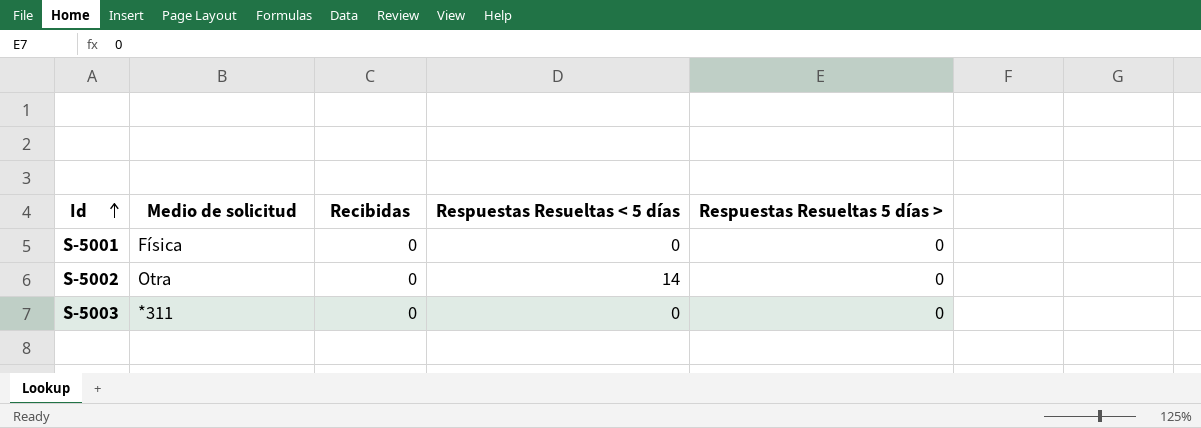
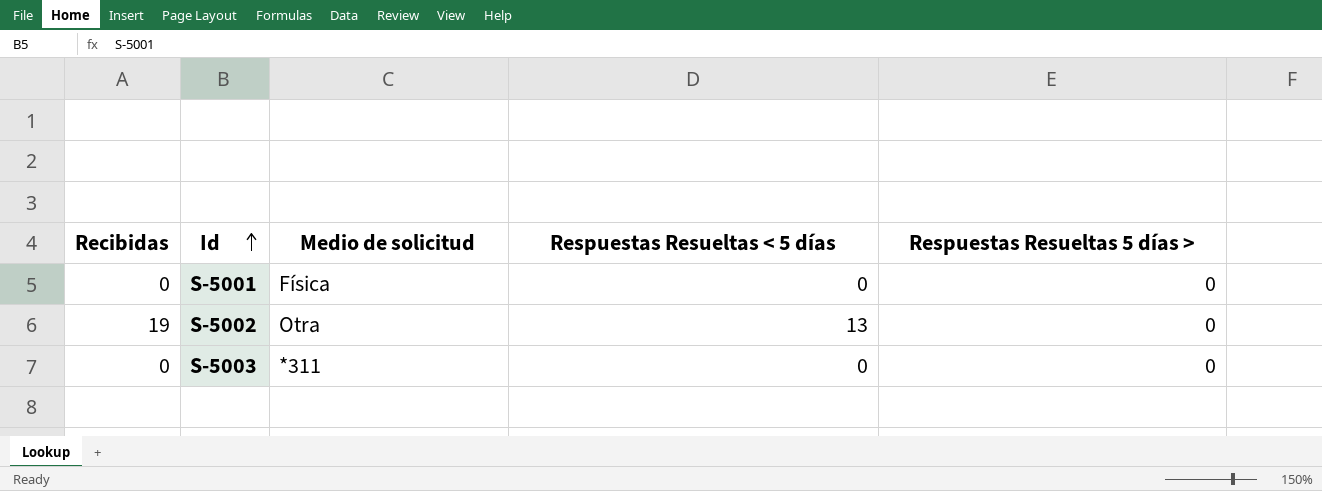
column Recibidas | position: 3 -> 1
S-5002 | Recibidas: 0 -> 19
S-5002 | Respuestas Resueltas < 5 días: 14 -> 13

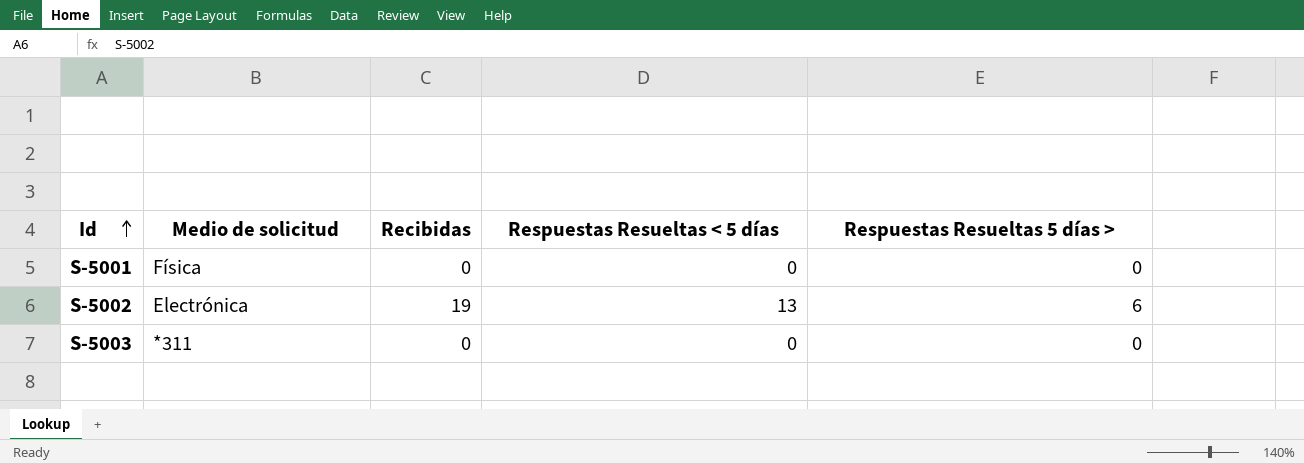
column Recibidas | position: 1 -> 3
S-5002 | Medio de solicitud: Otra -> Electrónica
S-5002 | Respuestas Resueltas 5 días >: 0 -> 6

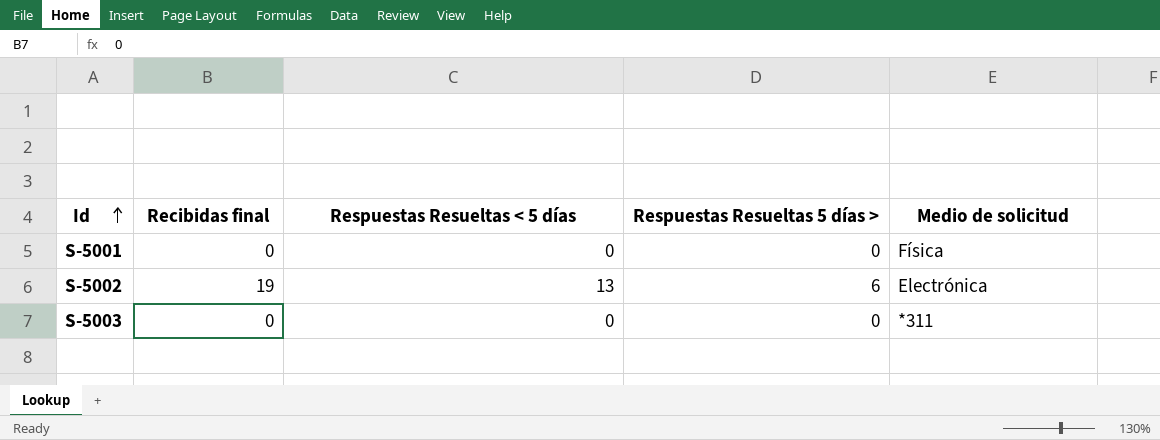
column name: Recibidas -> Recibidas final
column Medio de solicitud | position: 2 -> 5

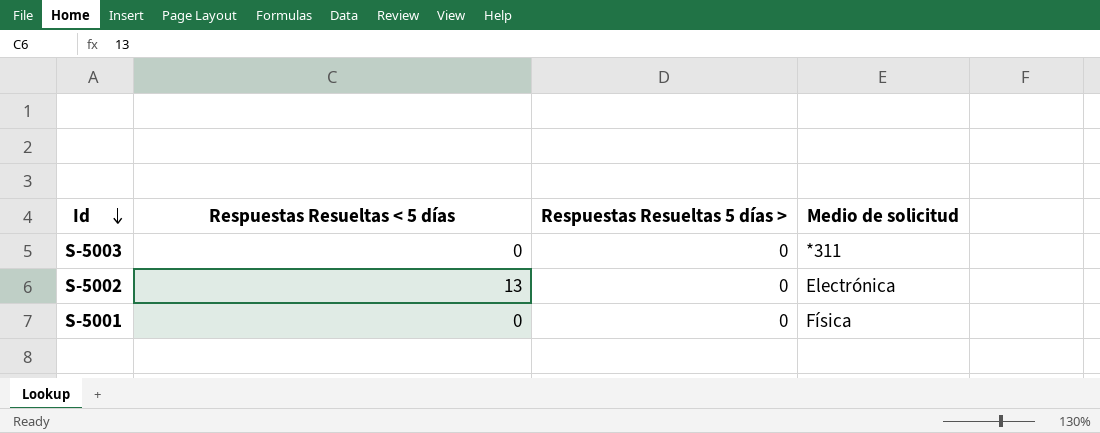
row order: Id ascending -> Id descending
column Recibidas final | position: 2 -> none
S-5002 | Respuestas Resueltas 5 días >: 6 -> 0

